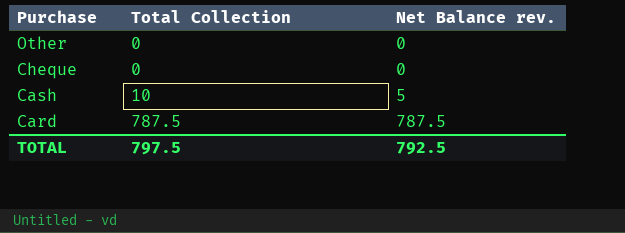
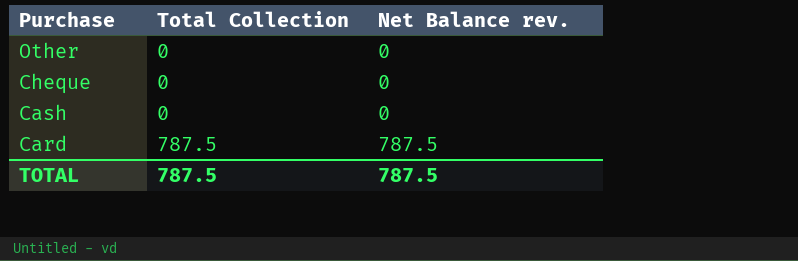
Cash | Total Collection: 10 -> 0
Cash | Net Balance rev.: 5 -> 0
TOTAL | Total Collection: 797.5 -> 787.5
TOTAL | Net Balance rev.: 792.5 -> 787.5

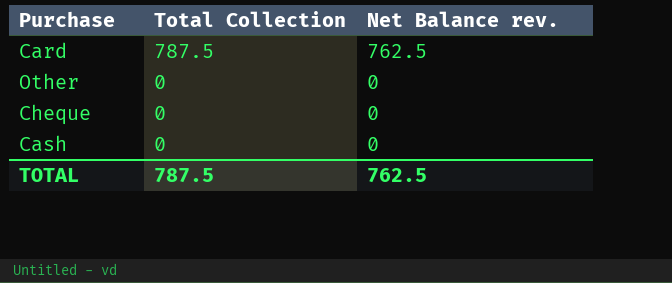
row order: Purchase descending -> Total Collection descending
Card | Net Balance rev.: 787.5 -> 762.5
TOTAL | Net Balance rev.: 787.5 -> 762.5

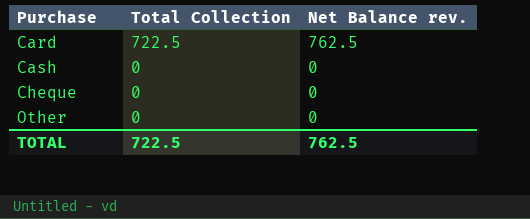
row order: Total Collection descending -> Purchase ascending
Card | Total Collection: 787.5 -> 722.5
TOTAL | Total Collection: 787.5 -> 722.5

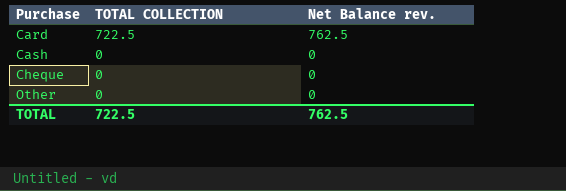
column name: Total Collection -> TOTAL COLLECTION

